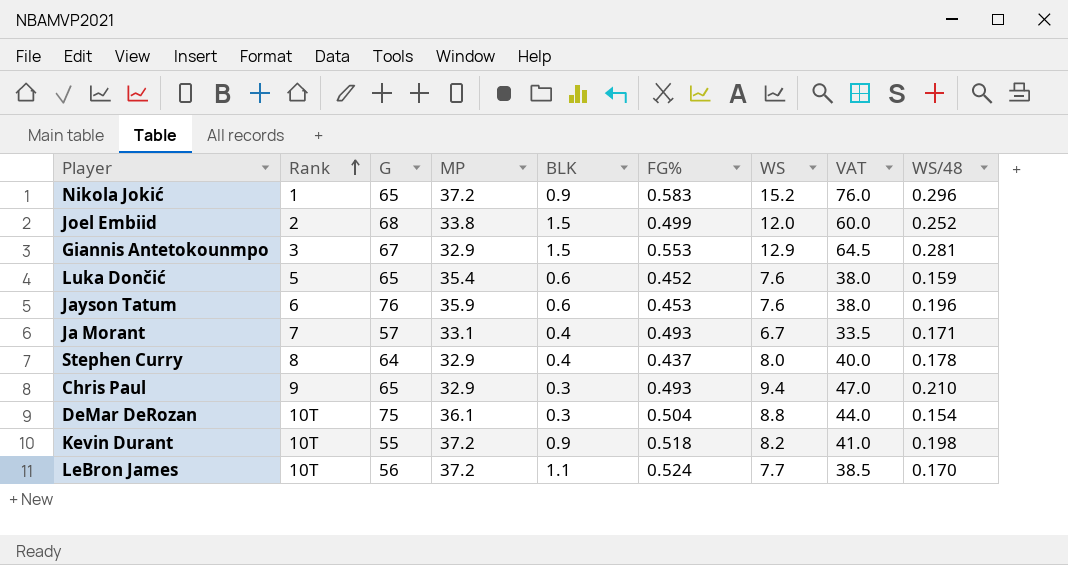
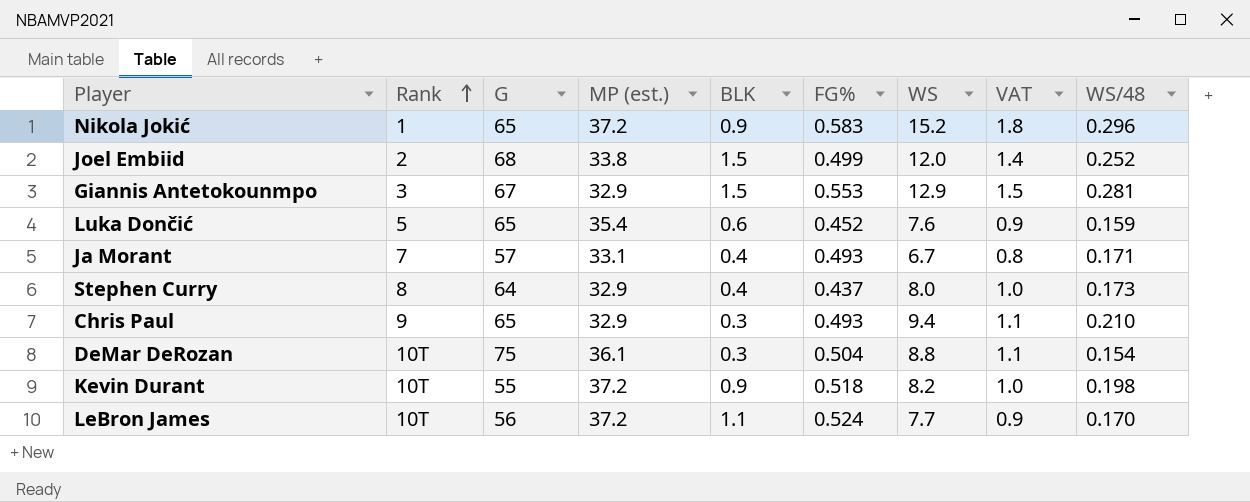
column name: MP -> MP (est.)
column VAT | formula: [WS] * 5 -> [WS] * 0.12
row Jayson Tatum: 6 | 76 | 35.9 | 0.6 | 0.453 | 7.6 | 38.0 | 0.196 -> none
Stephen Curry | WS/48: 0.178 -> 0.173

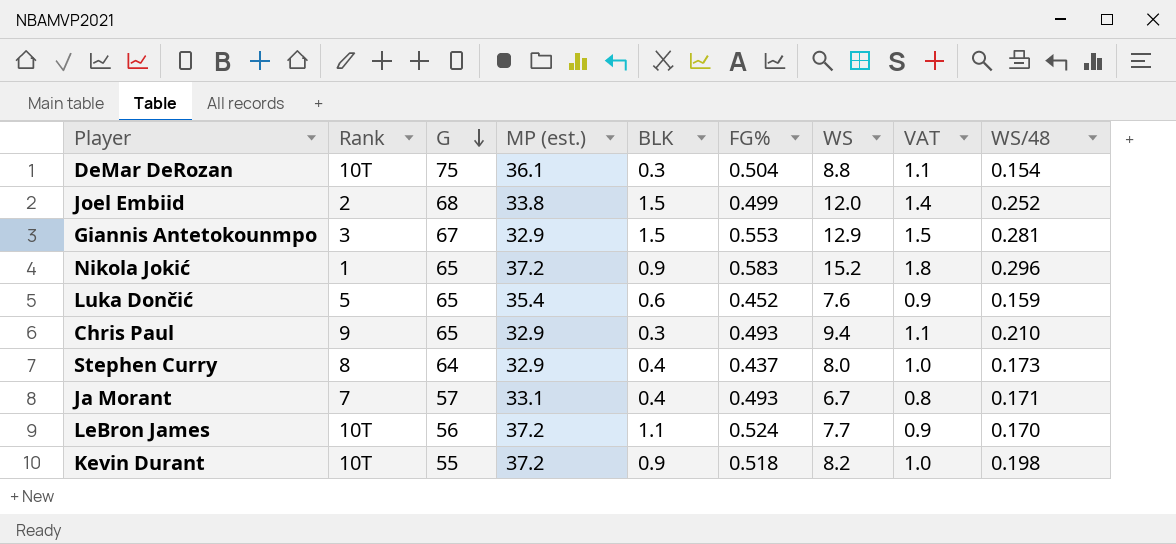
row order: Rank ascending -> G descending

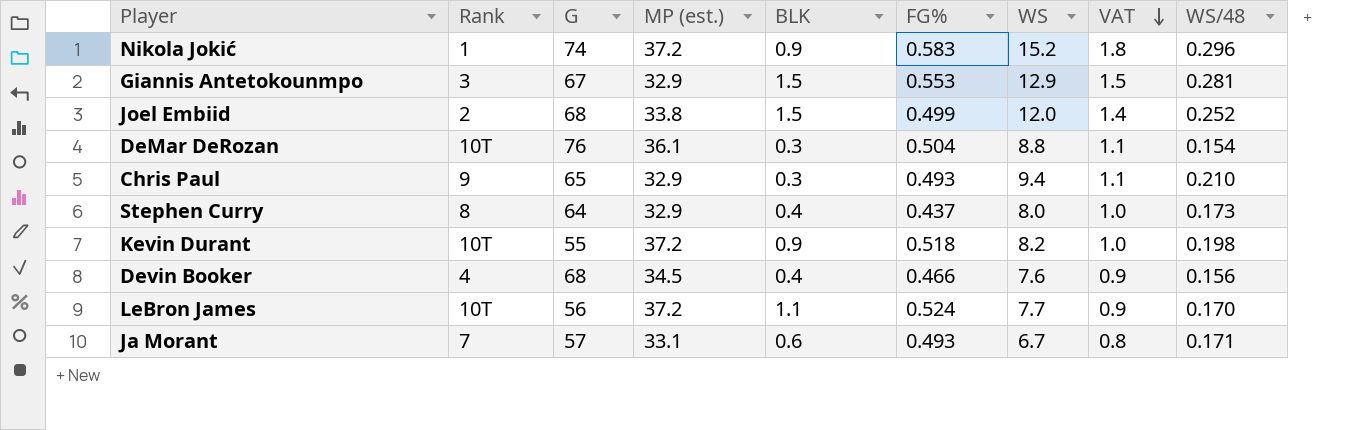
row order: G descending -> VAT descending
row Luka Dončić: 5 | 65 | 35.4 | 0.6 | 0.452 | 7.6 | 0.9 | 0.159 -> none
Nikola Jokić | G: 65 -> 74
DeMar DeRozan | G: 75 -> 76
row Devin Booker: none -> 4 | 68 | 34.5 | 0.4 | 0.466 | 7.6 | 0.9 | 0.156
Ja Morant | BLK: 0.4 -> 0.6

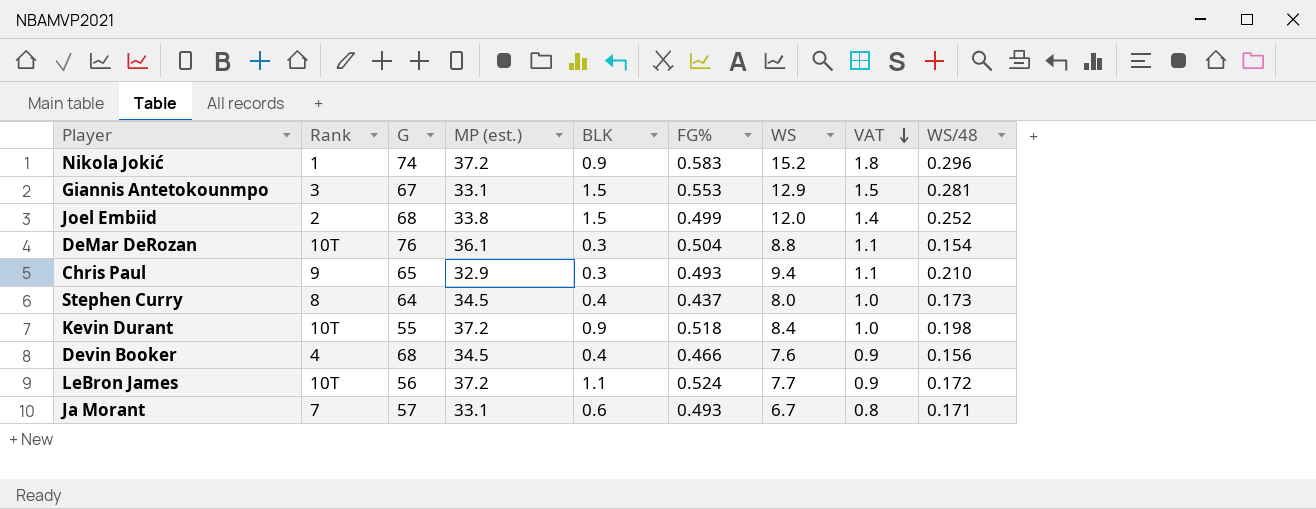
Giannis Antetokounmpo | MP (est.): 32.9 -> 33.1
Stephen Curry | MP (est.): 32.9 -> 34.5
Kevin Durant | WS: 8.2 -> 8.4
LeBron James | WS/48: 0.170 -> 0.172

